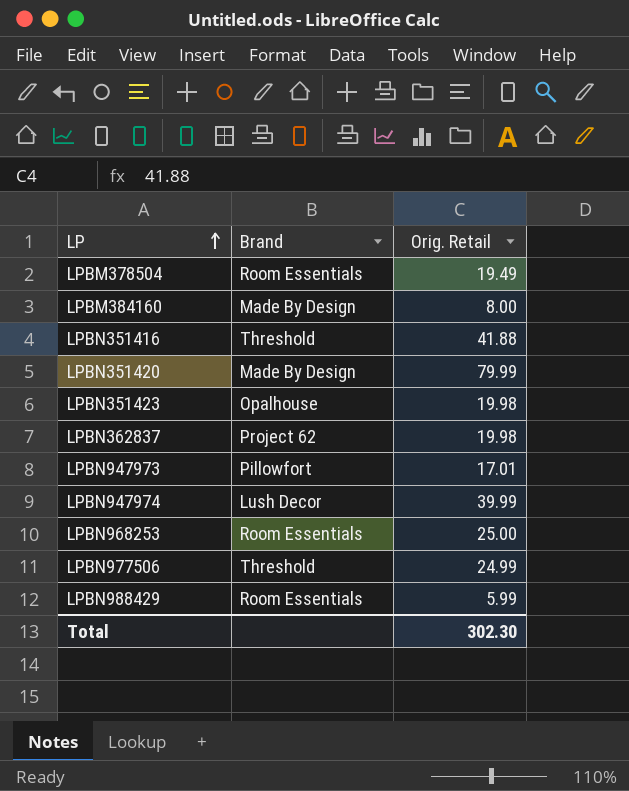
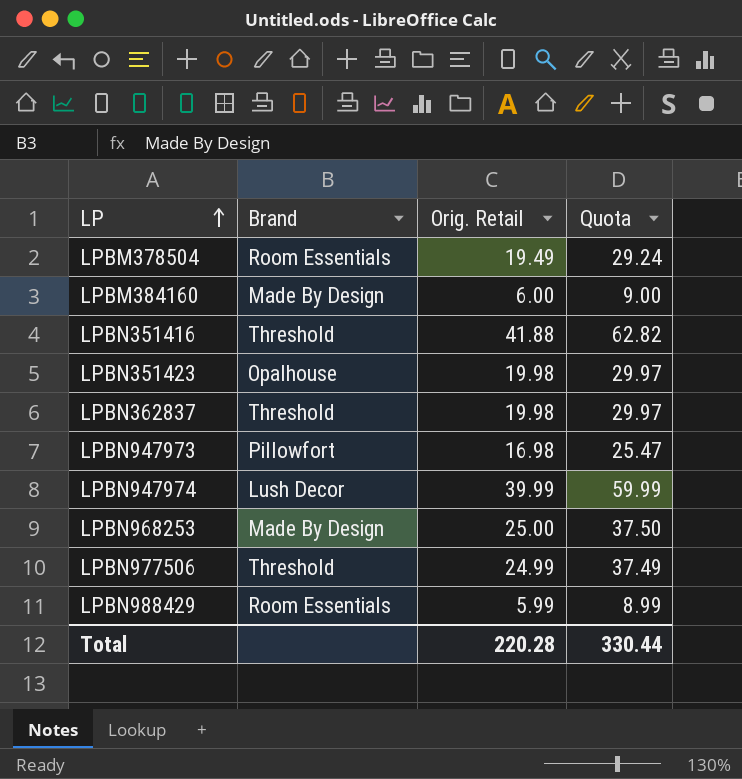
column Quota | formula: none -> [Orig. Retail] * 1.5
row LPBN351420: Made By Design | 79.99 -> none
LPBM384160 | Orig. Retail: 8.00 -> 6.00
LPBN362837 | Brand: Project 62 -> Threshold
LPBN947973 | Orig. Retail: 17.01 -> 16.98
LPBN968253 | Brand: Room Essentials -> Made By Design
Total | Orig. Retail: 302.30 -> 220.28

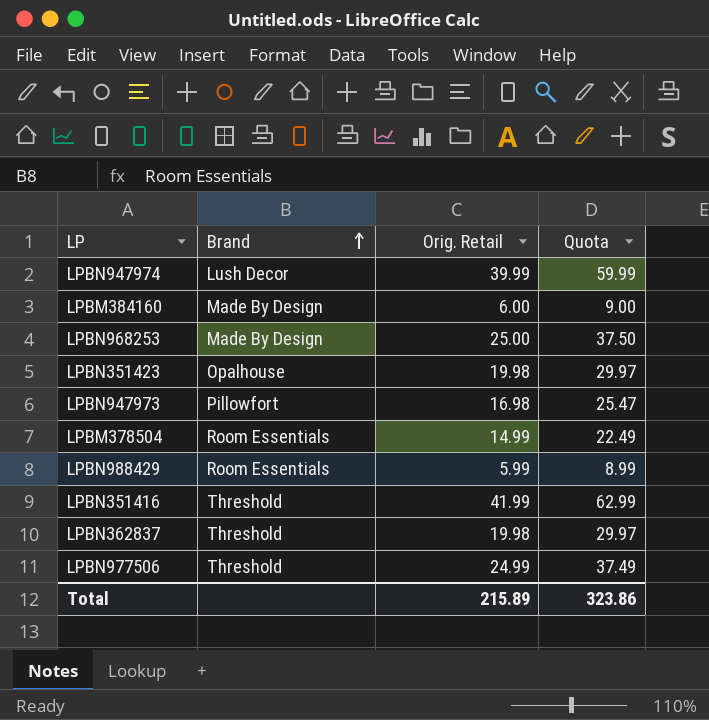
row order: LP ascending -> Brand ascending
LPBM378504 | Orig. Retail: 19.49 -> 14.99
LPBM378504 | Quota: 29.24 -> 22.49
LPBN351416 | Orig. Retail: 41.88 -> 41.99
LPBN351416 | Quota: 62.82 -> 62.99
Total | Orig. Retail: 220.28 -> 215.89
Total | Quota: 330.44 -> 323.86

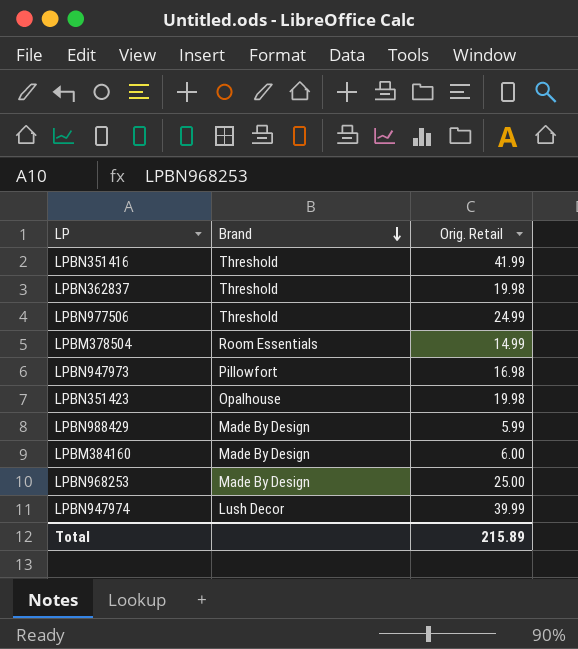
row order: Brand ascending -> Brand descending
column Quota | formula: [Orig. Retail] * 1.5 -> none
LPBN988429 | Brand: Room Essentials -> Made By Design

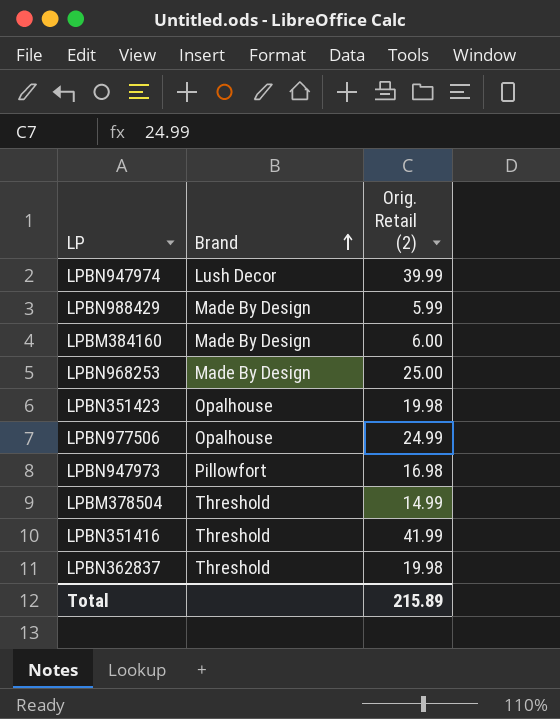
row order: Brand descending -> Brand ascending
column name: Orig. Retail -> Orig. Retail (2)
LPBN977506 | Brand: Threshold -> Opalhouse
LPBM378504 | Brand: Room Essentials -> Threshold

